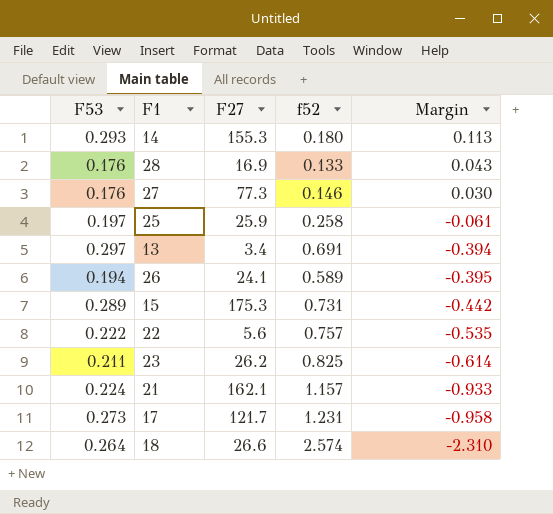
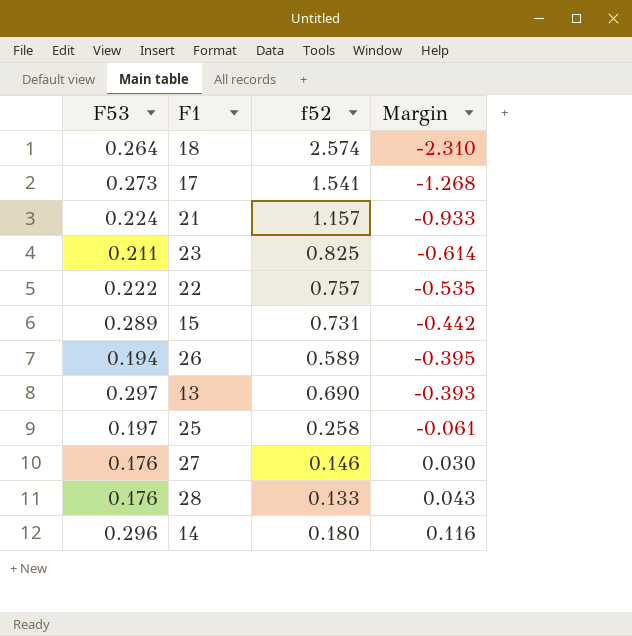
row order: Margin descending -> Margin ascending
column F27 | position: 3 -> none
17 | f52: 1.231 -> 1.541
17 | Margin: -0.958 -> -1.268
13 | f52: 0.691 -> 0.690
13 | Margin: -0.394 -> -0.393
14 | F53: 0.293 -> 0.296
14 | Margin: 0.113 -> 0.116

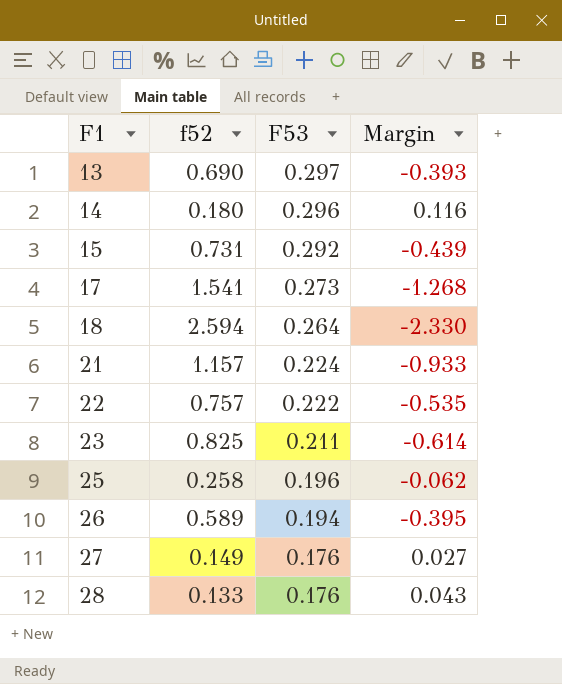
row order: Margin ascending -> F1 ascending
column F53 | position: 1 -> 3
15 | F53: 0.289 -> 0.292
15 | Margin: -0.442 -> -0.439
18 | f52: 2.574 -> 2.594
18 | Margin: -2.310 -> -2.330
25 | F53: 0.197 -> 0.196
25 | Margin: -0.061 -> -0.062
27 | f52: 0.146 -> 0.149
27 | Margin: 0.030 -> 0.027

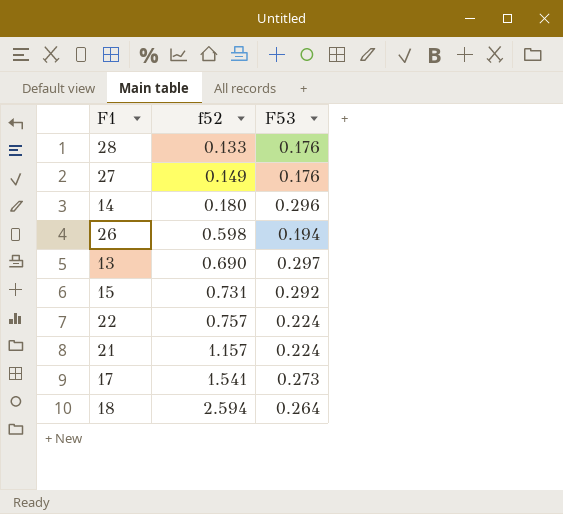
row order: F1 ascending -> f52 ascending
column Margin | formula: [F53] - [f52] -> none
row 23: 0.825 | 0.211 | -0.614 -> none
row 25: 0.258 | 0.196 | -0.062 -> none
26 | f52: 0.589 -> 0.598
22 | F53: 0.222 -> 0.224

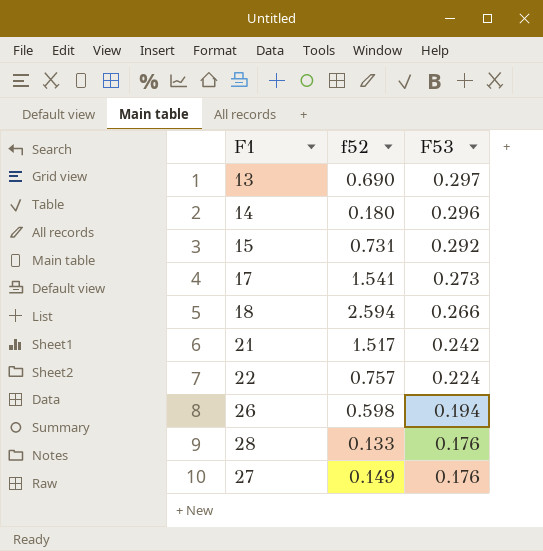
row order: f52 ascending -> F53 descending
18 | F53: 0.264 -> 0.266
21 | f52: 1.157 -> 1.517
21 | F53: 0.224 -> 0.242

